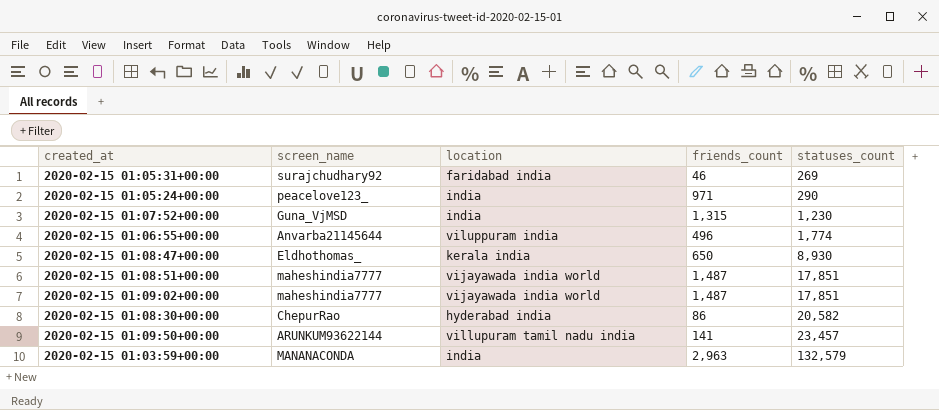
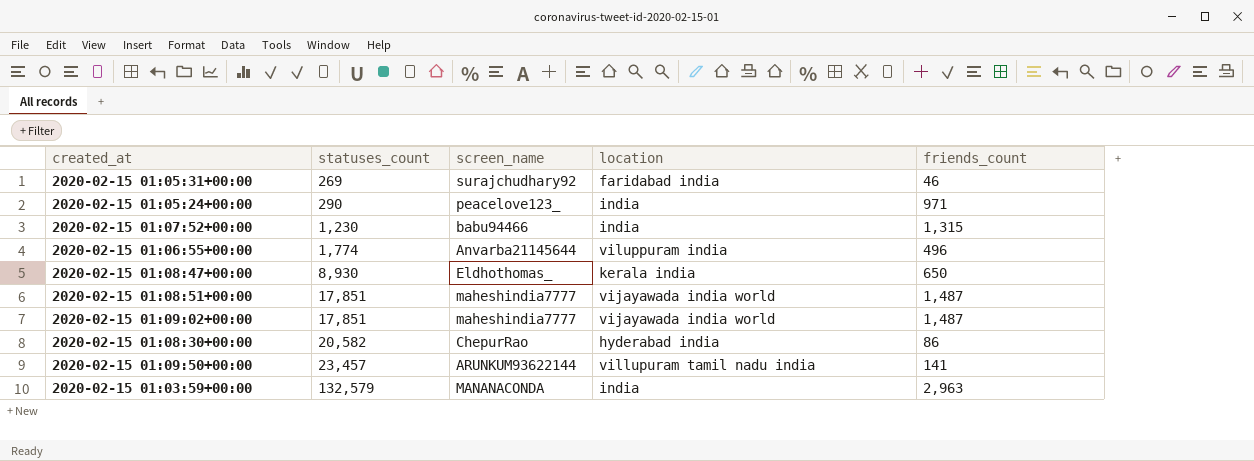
column statuses_count | position: 5 -> 2
2020-02-15 01:07:52+00:00 | screen_name: Guna_VjMSD -> babu94466

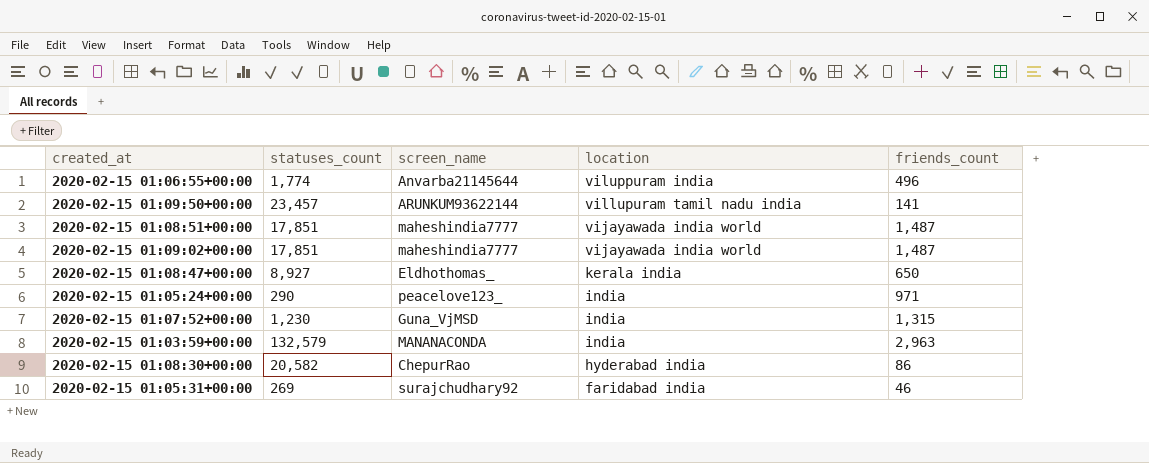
row order: statuses_count ascending -> location descending
2020-02-15 01:08:47+00:00 | statuses_count: 8,930 -> 8,927
2020-02-15 01:07:52+00:00 | screen_name: babu94466 -> Guna_VjMSD

